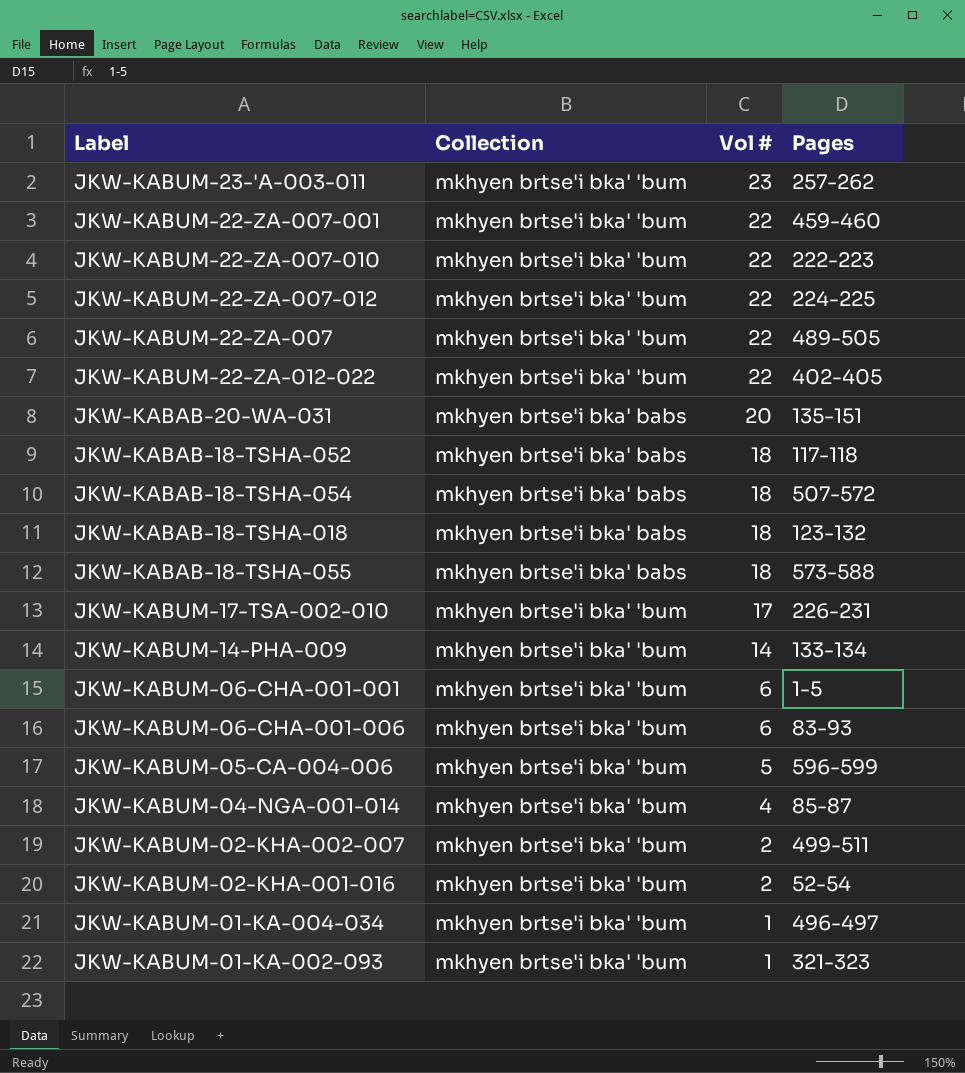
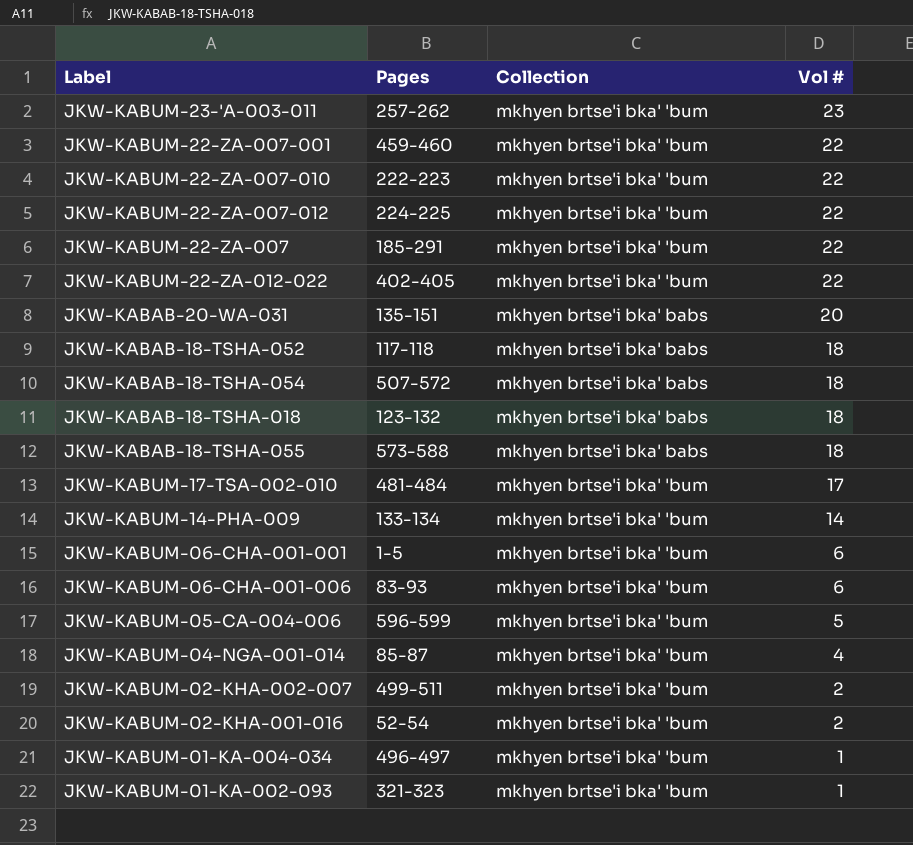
column Pages | position: 4 -> 2
JKW-KABUM-22-ZA-007 | Pages: 489-505 -> 185-291
JKW-KABUM-17-TSA-002-010 | Pages: 226-231 -> 481-484

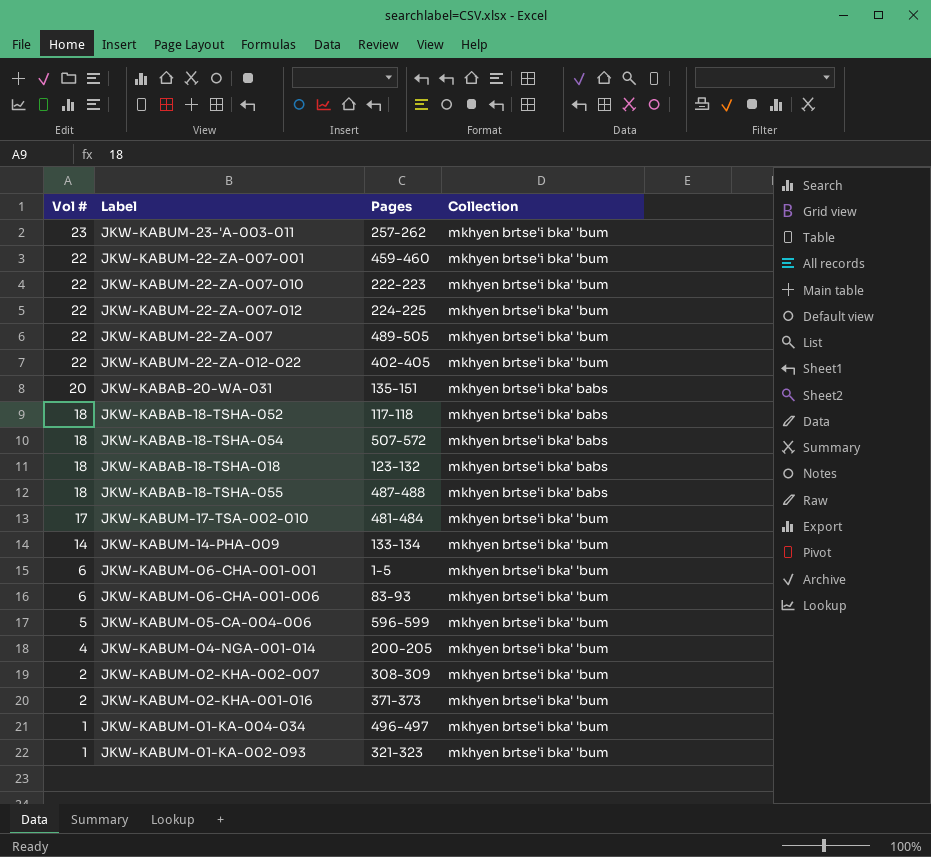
column Vol # | position: 4 -> 1
JKW-KABUM-22-ZA-007 | Pages: 185-291 -> 489-505
JKW-KABAB-18-TSHA-055 | Pages: 573-588 -> 487-488
JKW-KABUM-04-NGA-001-014 | Pages: 85-87 -> 200-205
JKW-KABUM-02-KHA-002-007 | Pages: 499-511 -> 308-309
JKW-KABUM-02-KHA-001-016 | Pages: 52-54 -> 371-373

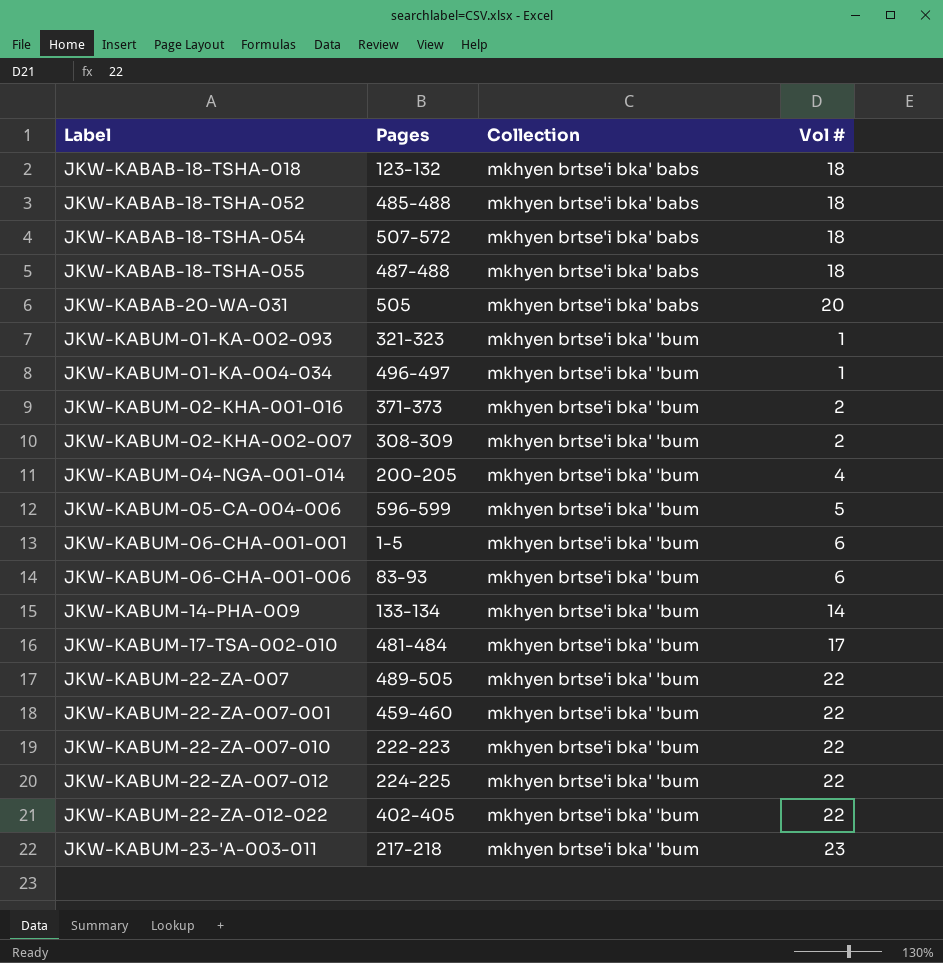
row order: Vol # descending -> Label ascending
column Vol # | position: 1 -> 4
JKW-KABAB-18-TSHA-052 | Pages: 117-118 -> 485-488
JKW-KABAB-20-WA-031 | Pages: 135-151 -> 505
JKW-KABUM-23-'A-003-011 | Pages: 257-262 -> 217-218

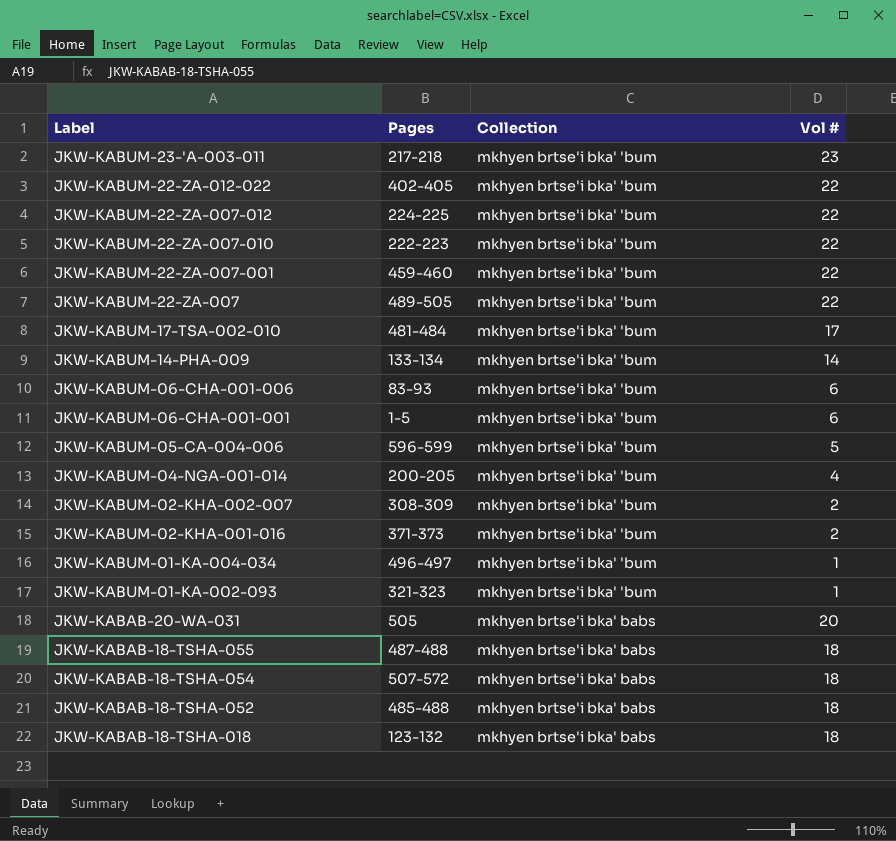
row order: Label ascending -> Label descending

